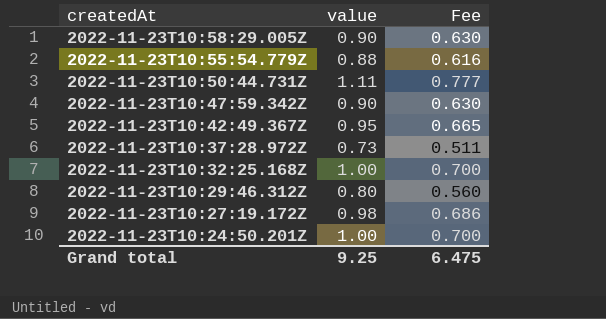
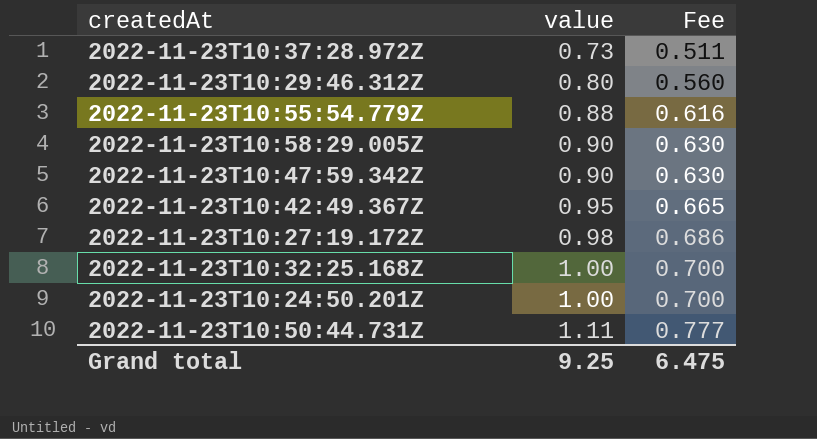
row order: createdAt descending -> value ascending

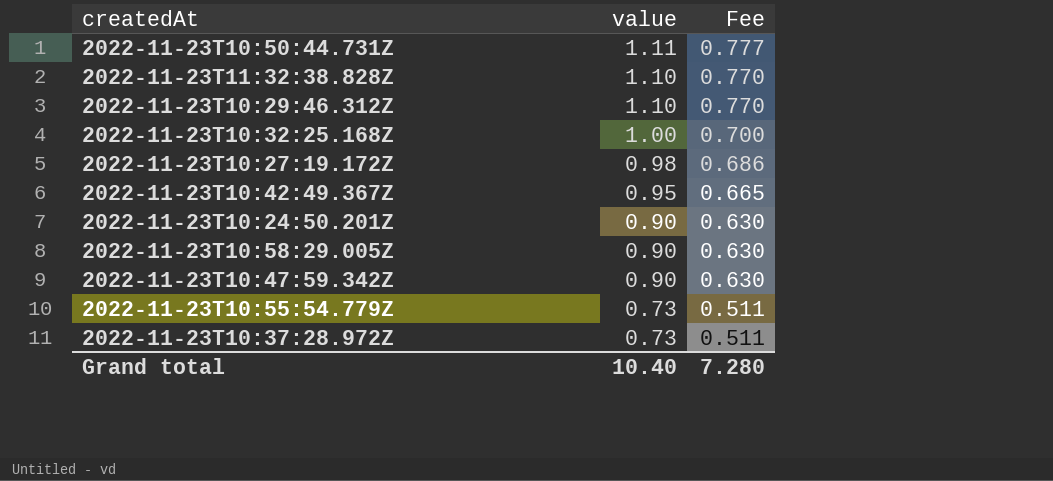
row order: value ascending -> value descending
row 2022-11-23T11:32:38.828Z: none -> 1.10 | 0.770
2022-11-23T10:29:46.312Z | value: 0.80 -> 1.10
2022-11-23T10:29:46.312Z | Fee: 0.560 -> 0.770
2022-11-23T10:24:50.201Z | value: 1.00 -> 0.90
2022-11-23T10:24:50.201Z | Fee: 0.700 -> 0.630
2022-11-23T10:55:54.779Z | value: 0.88 -> 0.73
2022-11-23T10:55:54.779Z | Fee: 0.616 -> 0.511
Grand total | value: 9.25 -> 10.40
Grand total | Fee: 6.475 -> 7.280

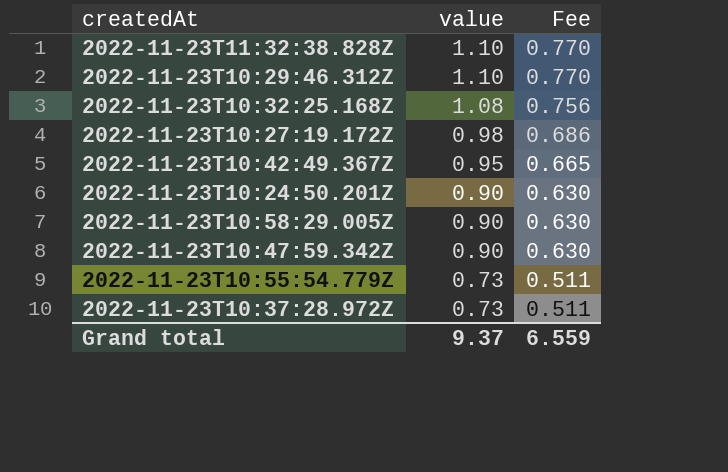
row 2022-11-23T10:50:44.731Z: 1.11 | 0.777 -> none
2022-11-23T10:32:25.168Z | value: 1.00 -> 1.08
2022-11-23T10:32:25.168Z | Fee: 0.700 -> 0.756
Grand total | value: 10.40 -> 9.37
Grand total | Fee: 7.280 -> 6.559

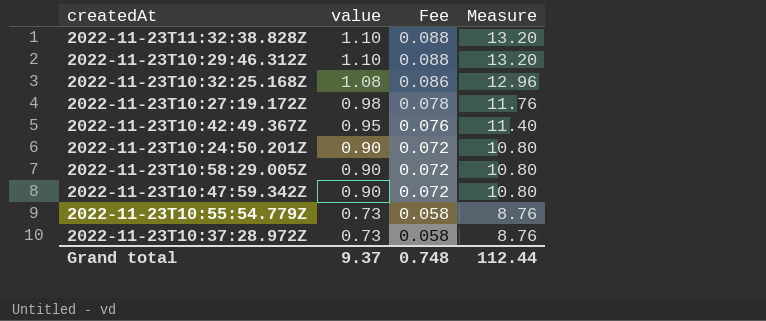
column Fee | formula: [value] * 0.7 -> [value] * 0.08
column Measure | formula: none -> [value] * 12
Grand total | Fee: 6.559 -> 0.748

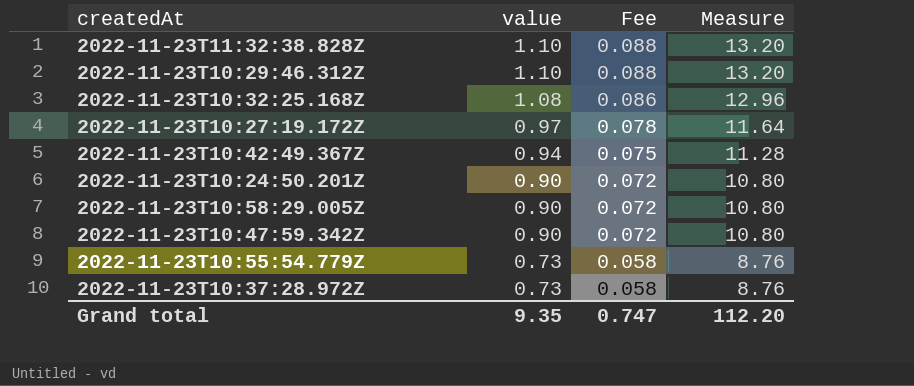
2022-11-23T10:27:19.172Z | value: 0.98 -> 0.97
2022-11-23T10:27:19.172Z | Measure: 11.76 -> 11.64
2022-11-23T10:42:49.367Z | value: 0.95 -> 0.94
2022-11-23T10:42:49.367Z | Fee: 0.076 -> 0.075
2022-11-23T10:42:49.367Z | Measure: 11.40 -> 11.28
Grand total | value: 9.37 -> 9.35
Grand total | Fee: 0.748 -> 0.747
Grand total | Measure: 112.44 -> 112.20

